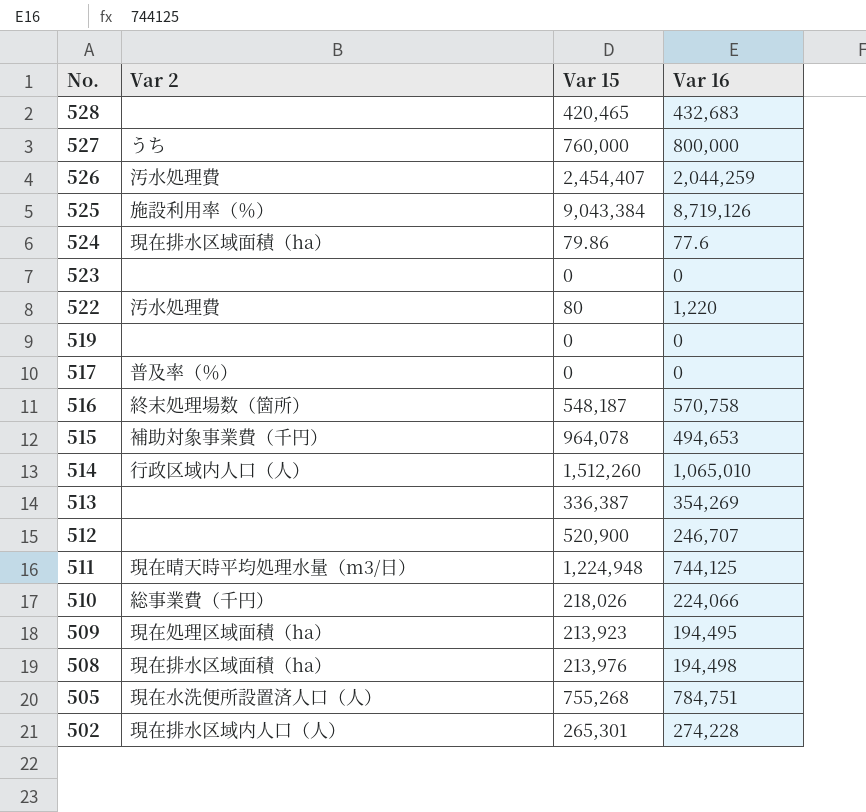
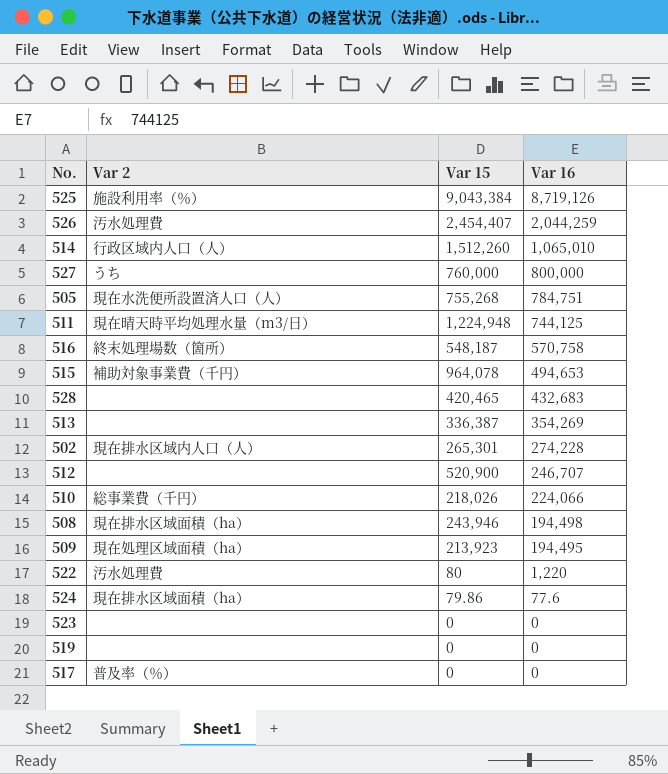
row order: No. descending -> Var 16 descending
508 | Var 15: 213,976 -> 243,946

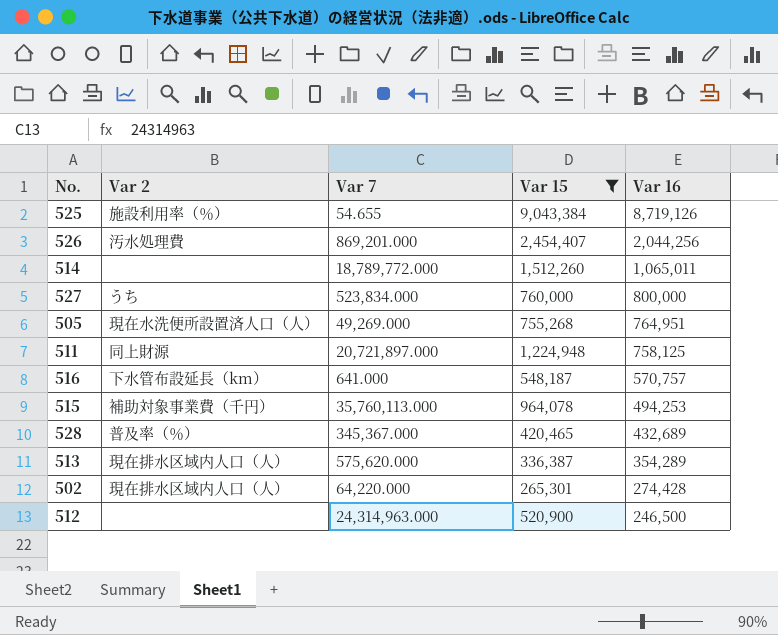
filter: none -> Var 15 >= 265,301
column Var 7 | position: none -> 3
526 | Var 16: 2,044,259 -> 2,044,256
514 | Var 2: 行政区域内人口（人） -> none
514 | Var 16: 1,065,010 -> 1,065,011
505 | Var 16: 784,751 -> 764,951
511 | Var 2: 現在晴天時平均処理水量（m3/日） -> 同上財源
511 | Var 16: 744,125 -> 758,125
516 | Var 2: 終末処理場数（箇所） -> 下水管布設延長（km）
516 | Var 16: 570,758 -> 570,757
515 | Var 16: 494,653 -> 494,253
528 | Var 2: none -> 普及率（％）
528 | Var 16: 432,683 -> 432,689
513 | Var 2: none -> 現在排水区域内人口（人）
513 | Var 16: 354,269 -> 354,289
502 | Var 16: 274,228 -> 274,428
512 | Var 16: 246,707 -> 246,500

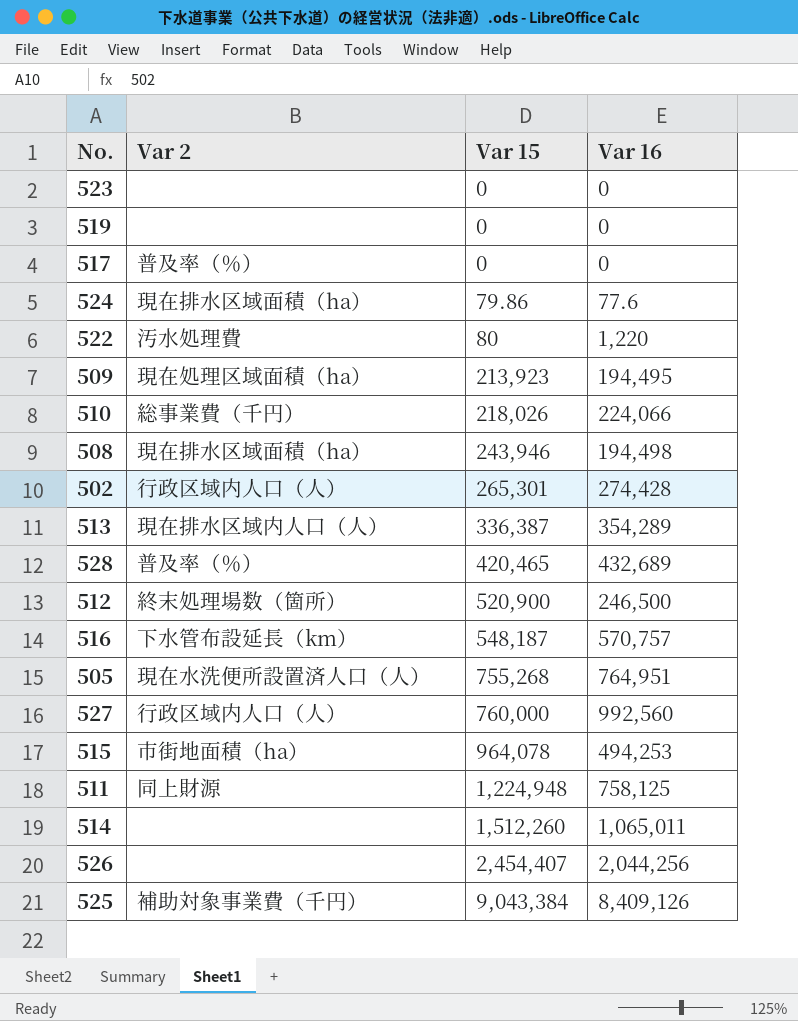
filter: Var 15 >= 265,301 -> none
row order: Var 16 descending -> Var 15 ascending
column Var 7 | position: 3 -> none
502 | Var 2: 現在排水区域内人口（人） -> 行政区域内人口（人）
512 | Var 2: none -> 終末処理場数（箇所）
527 | Var 2: うち -> 行政区域内人口（人）
527 | Var 16: 800,000 -> 992,560
515 | Var 2: 補助対象事業費（千円） -> 市街地面積（ha）
526 | Var 2: 汚水処理費 -> none
525 | Var 2: 施設利用率（％） -> 補助対象事業費（千円）
525 | Var 16: 8,719,126 -> 8,409,126

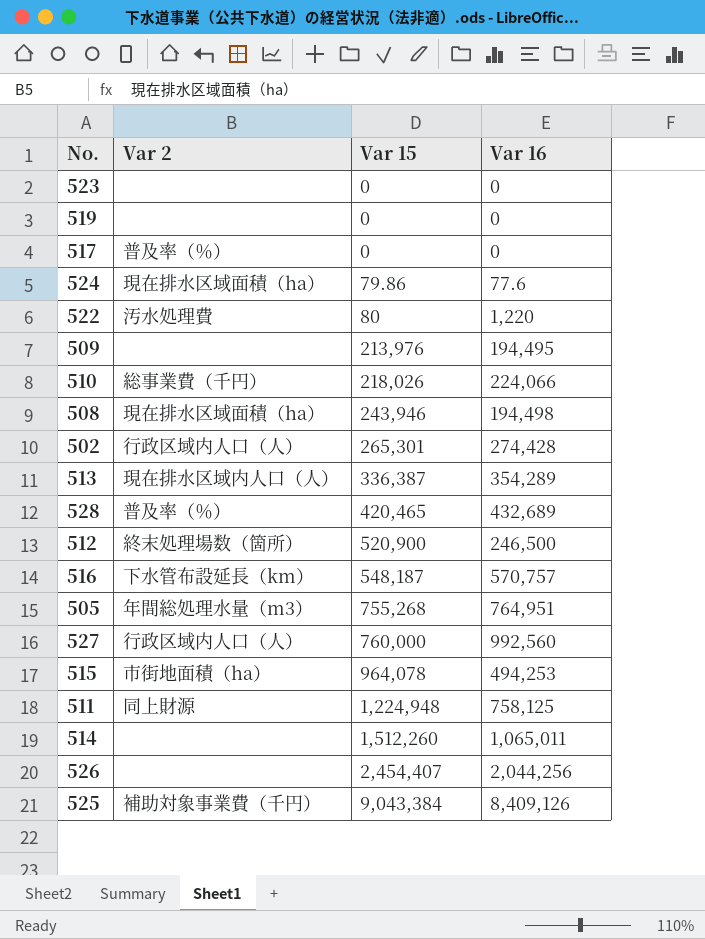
509 | Var 2: 現在処理区域面積（ha） -> none
509 | Var 15: 213,923 -> 213,976
505 | Var 2: 現在水洗便所設置済人口（人） -> 年間総処理水量（m3）

